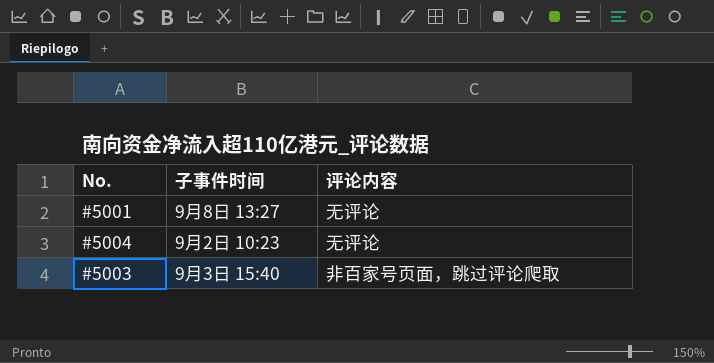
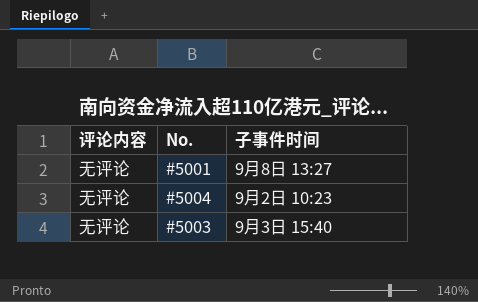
column 评论内容 | position: 3 -> 1
#5003 | 评论内容: 非百家号页面，跳过评论爬取 -> 无评论

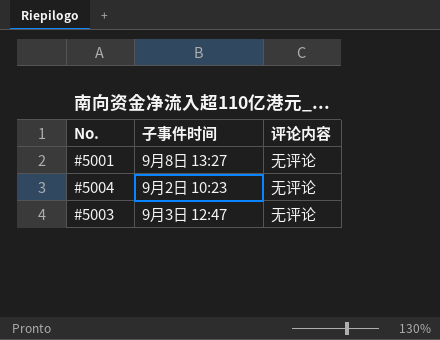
column 评论内容 | position: 1 -> 3
#5003 | 子事件时间: 9月3日 15:40 -> 9月3日 12:47

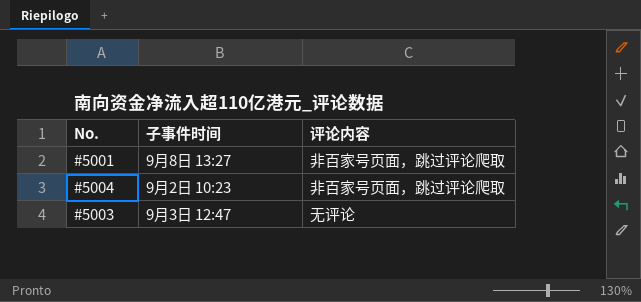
#5001 | 评论内容: 无评论 -> 非百家号页面，跳过评论爬取
#5004 | 评论内容: 无评论 -> 非百家号页面，跳过评论爬取

